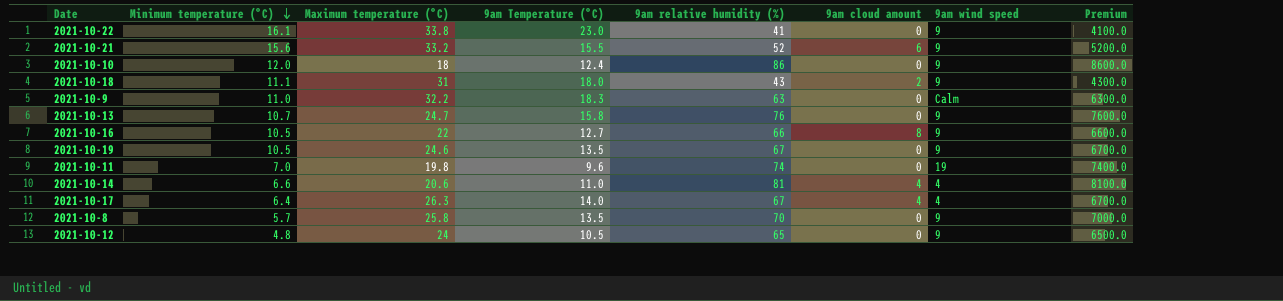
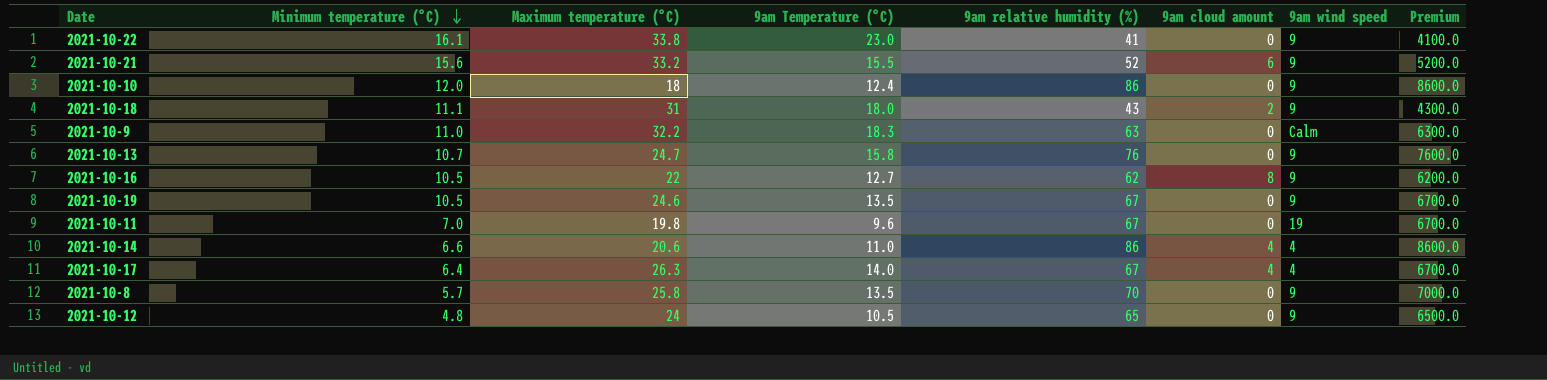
2021-10-16 | 9am relative humidity (%): 66 -> 62
2021-10-16 | Premium: 6600.0 -> 6200.0
2021-10-11 | 9am relative humidity (%): 74 -> 67
2021-10-11 | Premium: 7400.0 -> 6700.0
2021-10-14 | 9am relative humidity (%): 81 -> 86
2021-10-14 | Premium: 8100.0 -> 8600.0

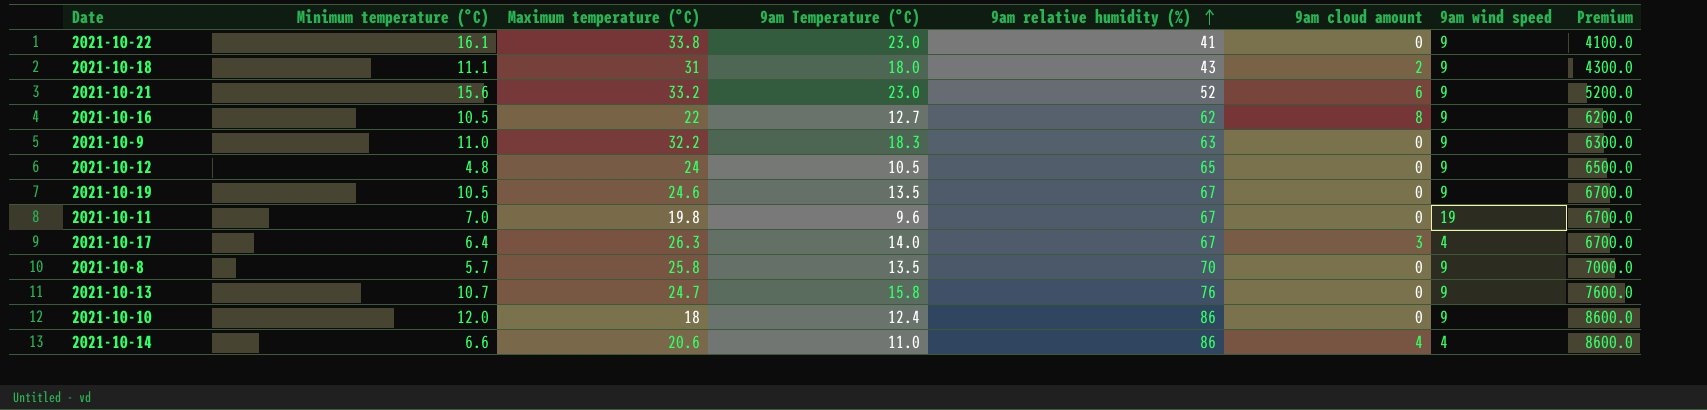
row order: Minimum temperature (°C) descending -> 9am relative humidity (%) ascending
2021-10-21 | 9am Temperature (°C): 15.5 -> 23.0
2021-10-9 | 9am wind speed: Calm -> 9
2021-10-17 | 9am cloud amount: 4 -> 3

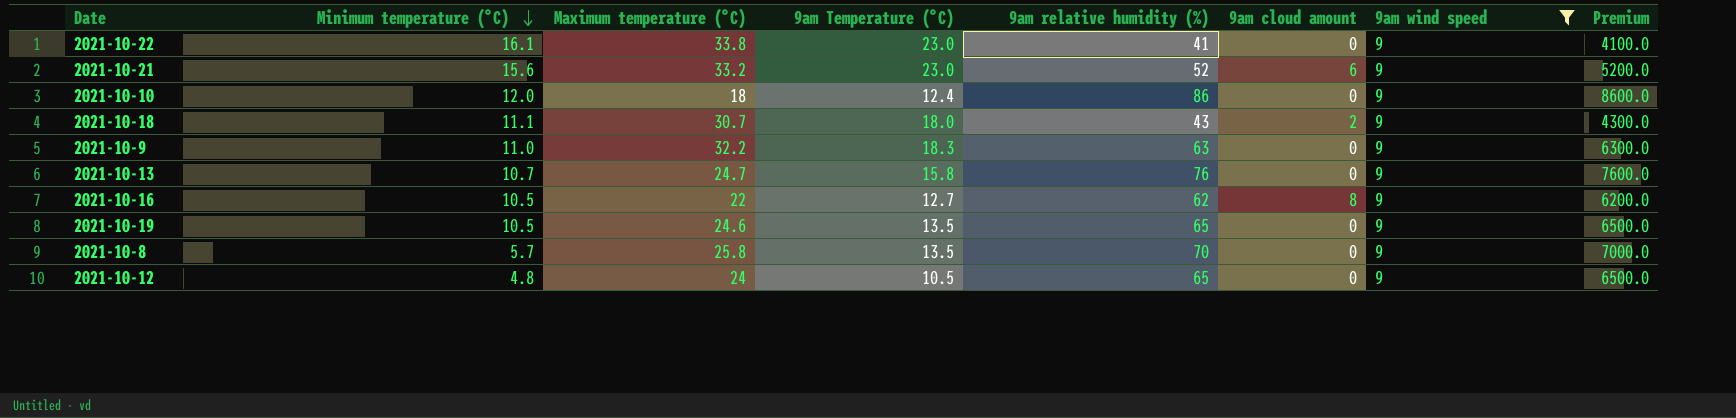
filter: none -> 9am wind speed = 9
row order: 9am relative humidity (%) ascending -> Minimum temperature (°C) descending
2021-10-18 | Maximum temperature (°C): 31 -> 30.7
2021-10-19 | 9am relative humidity (%): 67 -> 65
2021-10-19 | Premium: 6700.0 -> 6500.0

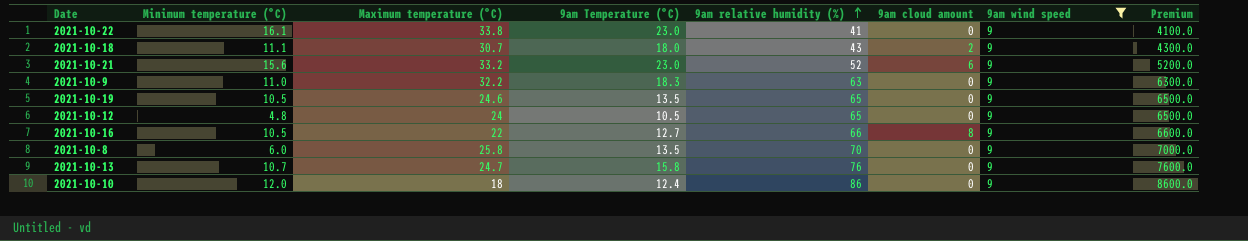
row order: Minimum temperature (°C) descending -> 9am relative humidity (%) ascending
2021-10-16 | 9am relative humidity (%): 62 -> 66
2021-10-16 | Premium: 6200.0 -> 6600.0
2021-10-8 | Minimum temperature (°C): 5.7 -> 6.0

